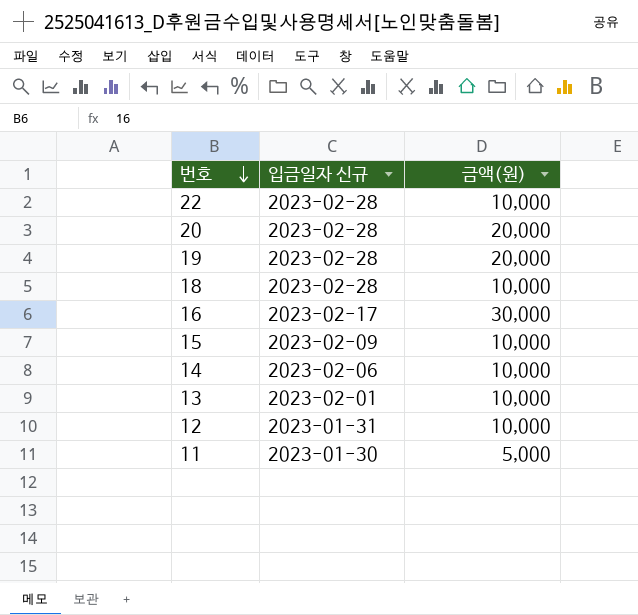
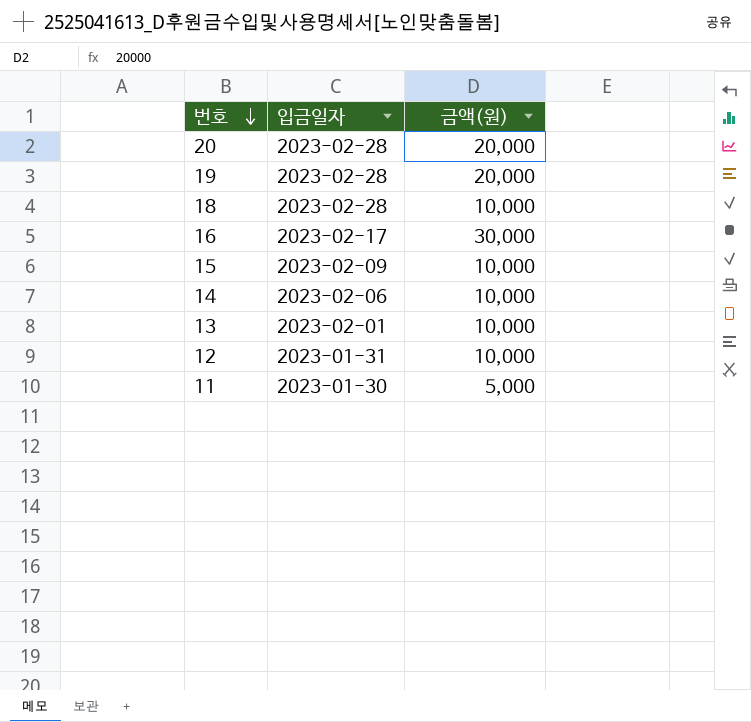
column name: 입금일자 신규 -> 입금일자
row 22: 2023-02-28 | 10,000 -> none

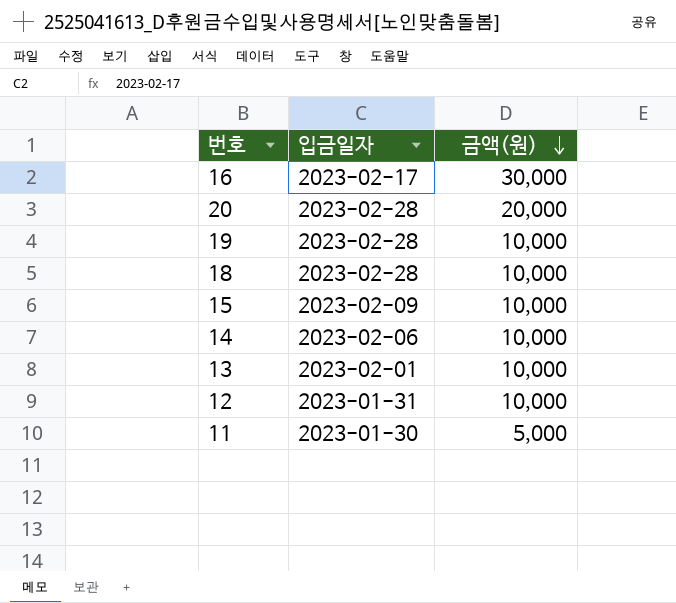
row order: 번호 descending -> 금액(원) descending
19 | 금액(원): 20,000 -> 10,000

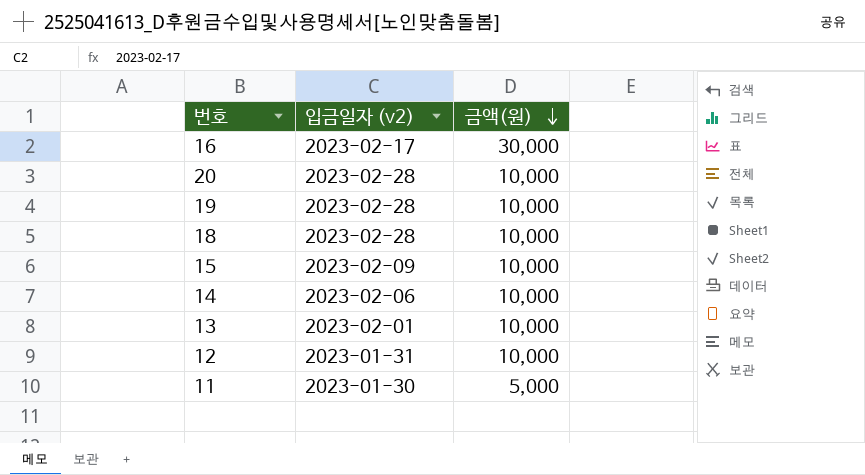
column name: 입금일자 -> 입금일자 (v2)
20 | 금액(원): 20,000 -> 10,000

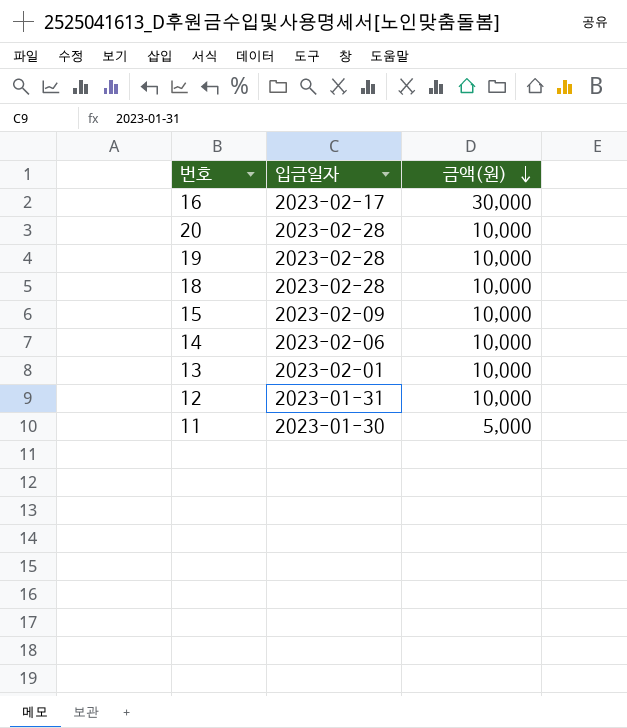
column name: 입금일자 (v2) -> 입금일자

